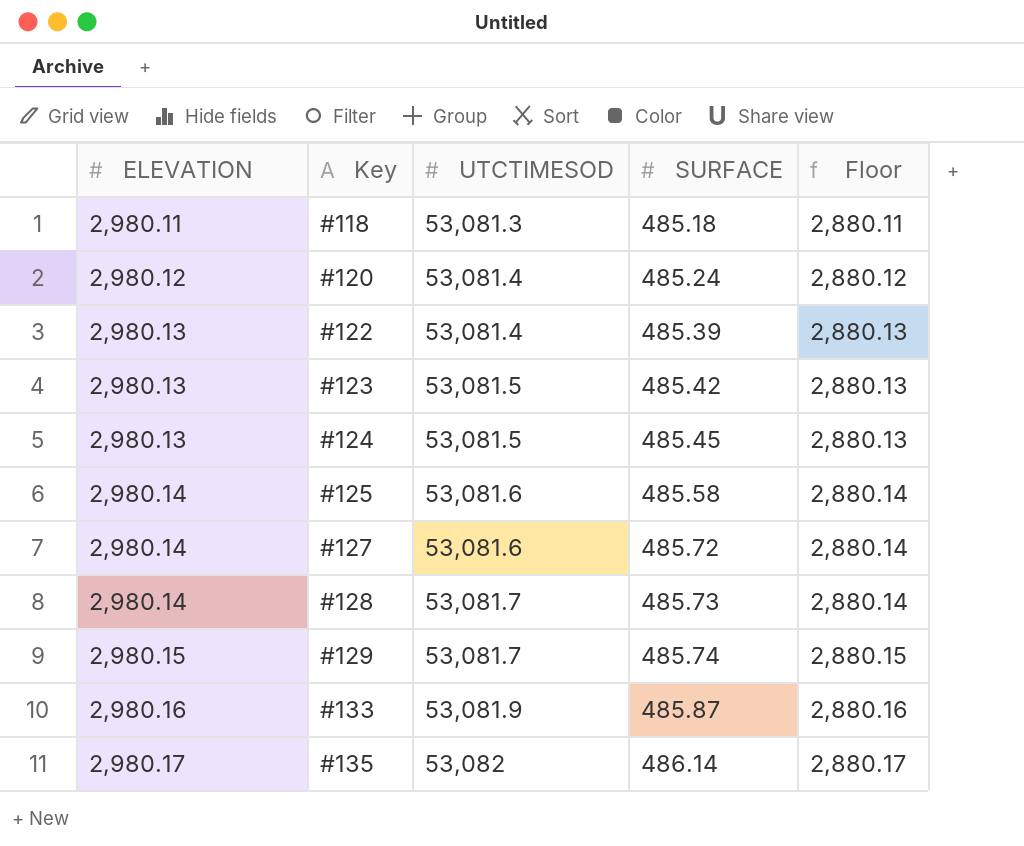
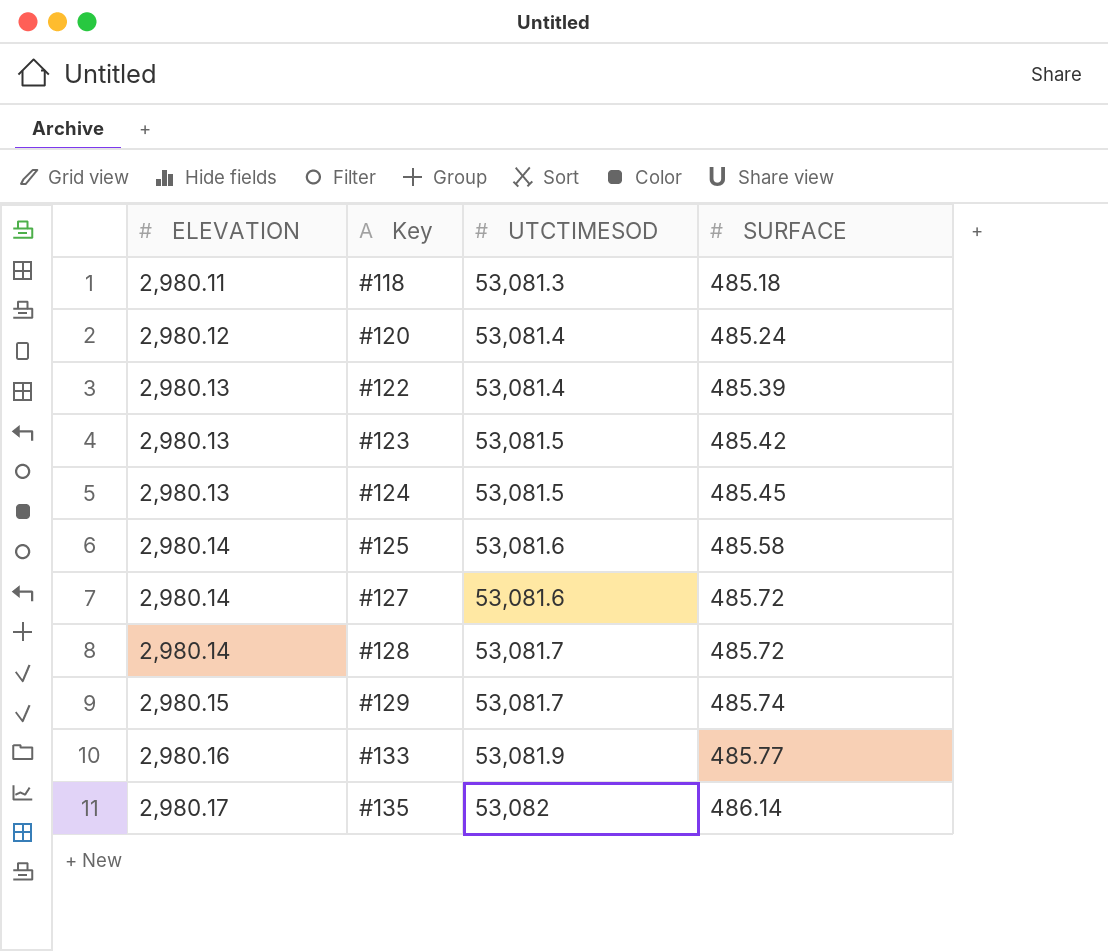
column Floor | formula: [ELEVATION] - 100 -> none
#128 | SURFACE: 485.73 -> 485.72
#133 | SURFACE: 485.87 -> 485.77

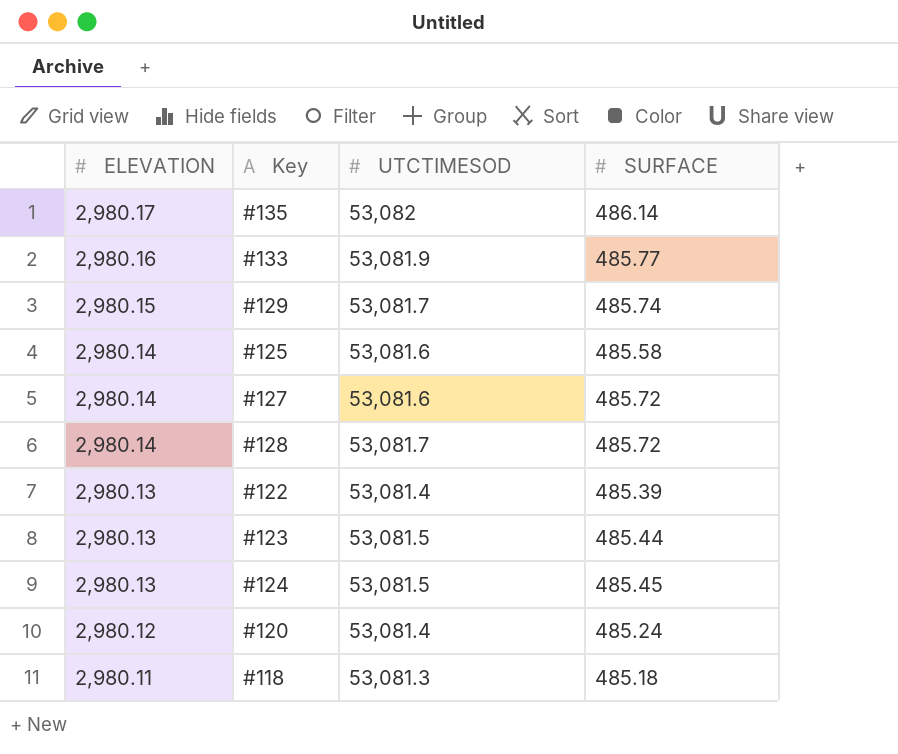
row order: ELEVATION ascending -> ELEVATION descending
#123 | SURFACE: 485.42 -> 485.44

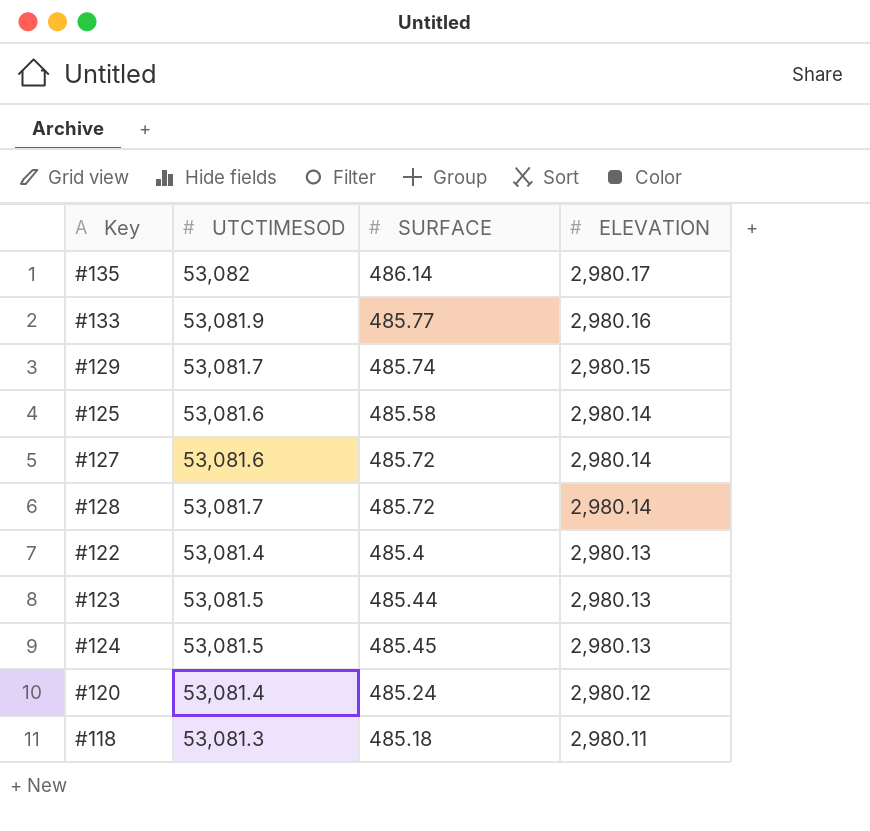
column ELEVATION | position: 1 -> 4
#122 | SURFACE: 485.39 -> 485.4

